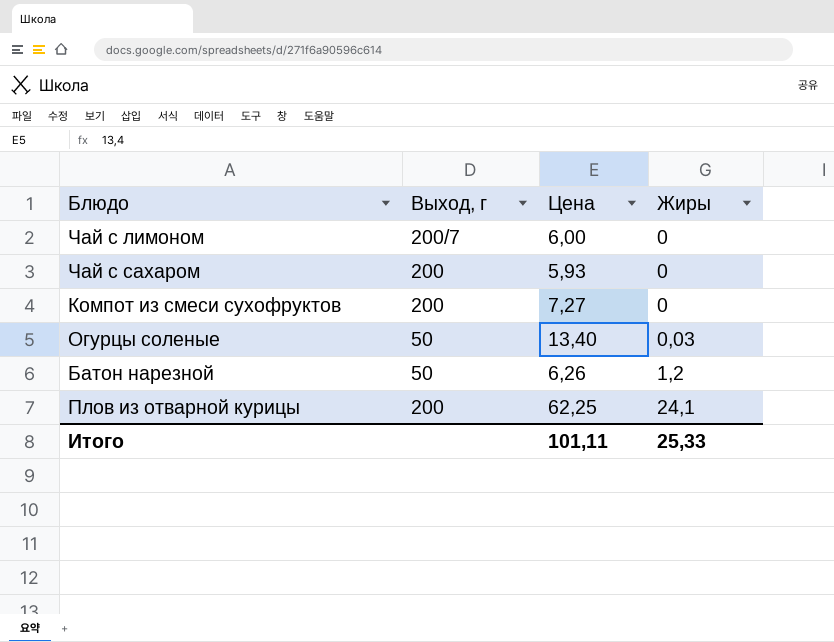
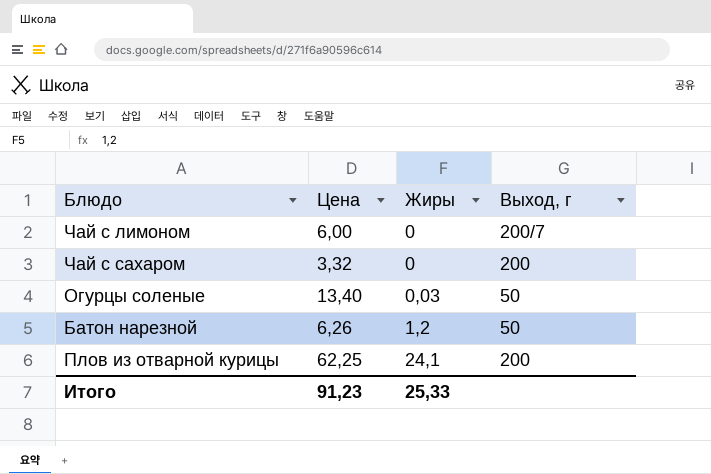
column Выход, г | position: 2 -> 4
row Компот из смеси сухофруктов: 200 | 7,27 | 0 -> none
Чай с сахаром | Цена: 5,93 -> 3,32
Итого | Цена: 101,11 -> 91,23

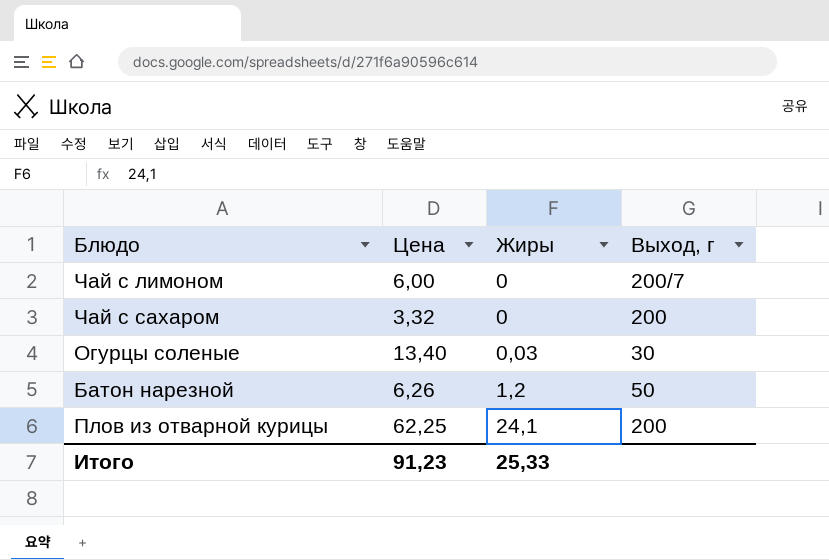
Огурцы соленые | Выход, г: 50 -> 30

